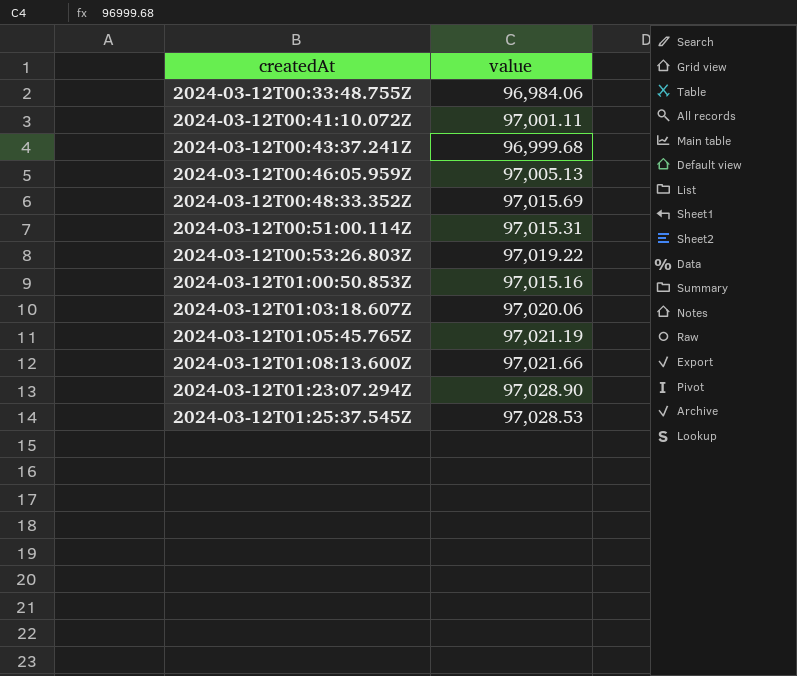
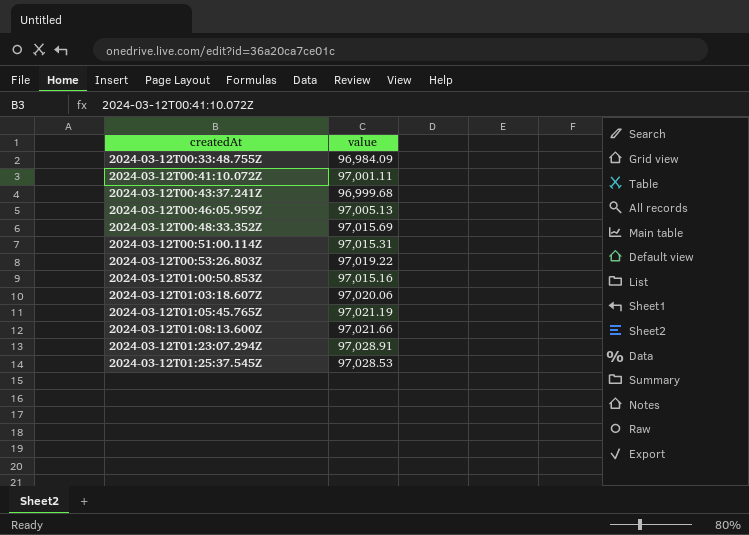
2024-03-12T00:33:48.755Z | value: 96,984.06 -> 96,984.09
2024-03-12T01:23:07.294Z | value: 97,028.90 -> 97,028.91

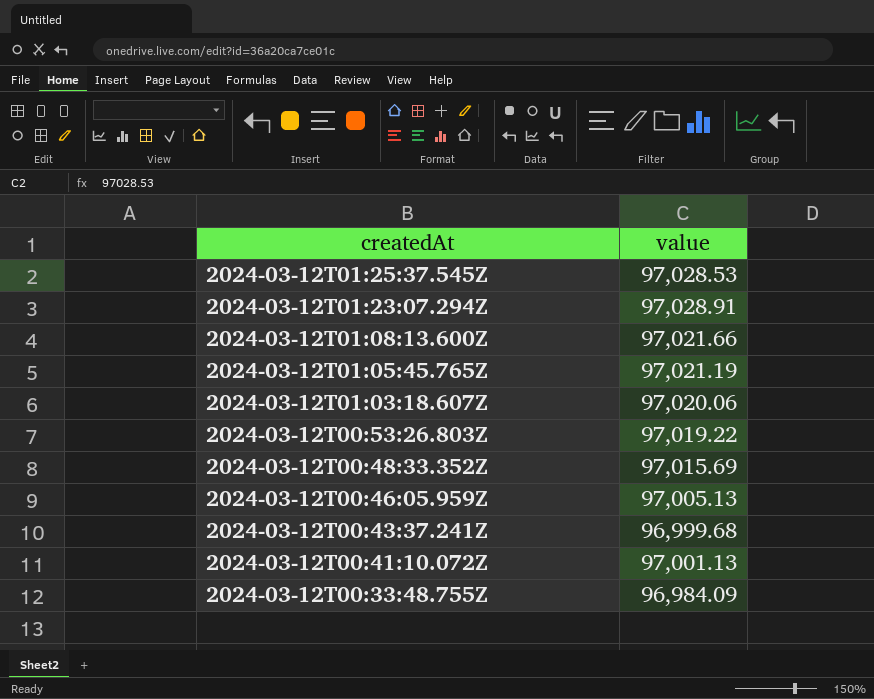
row order: createdAt ascending -> createdAt descending
row 2024-03-12T00:51:00.114Z: 97,015.31 -> none
row 2024-03-12T01:00:50.853Z: 97,015.16 -> none
2024-03-12T00:41:10.072Z | value: 97,001.11 -> 97,001.13

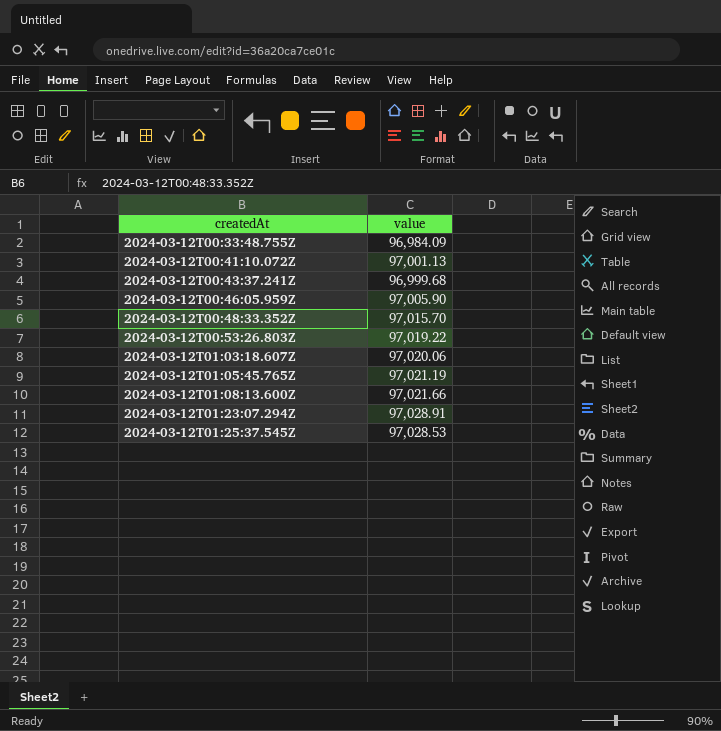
row order: createdAt descending -> createdAt ascending
2024-03-12T00:46:05.959Z | value: 97,005.13 -> 97,005.90
2024-03-12T00:48:33.352Z | value: 97,015.69 -> 97,015.70

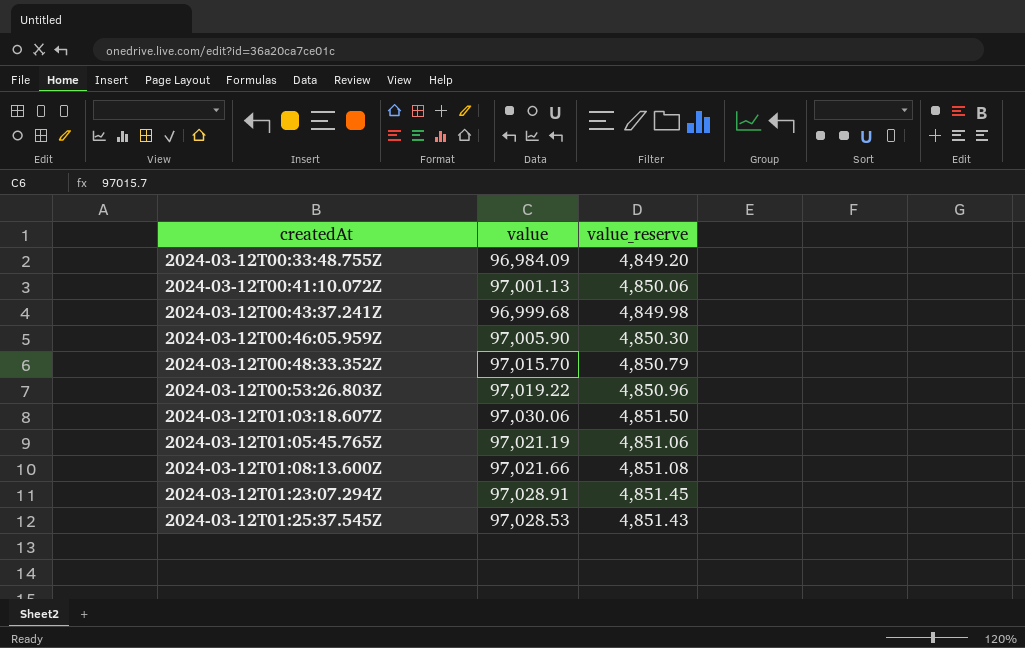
column value_reserve | formula: none -> [value] * 0.05
2024-03-12T01:03:18.607Z | value: 97,020.06 -> 97,030.06

